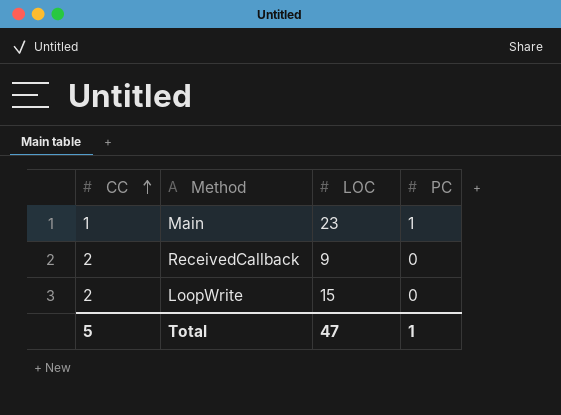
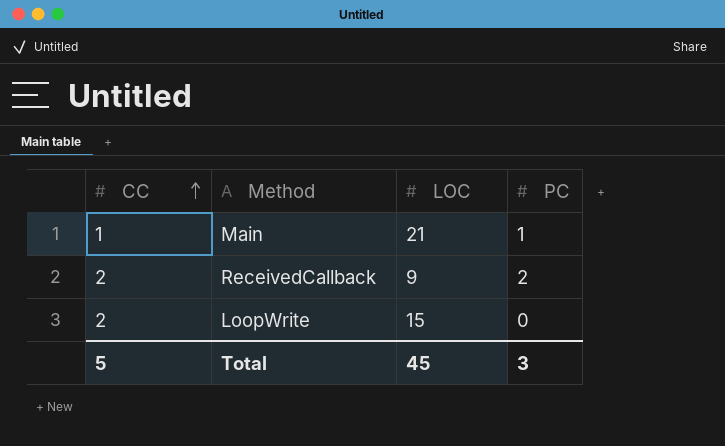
Main | LOC: 23 -> 21
ReceivedCallback | PC: 0 -> 2
Total | LOC: 47 -> 45
Total | PC: 1 -> 3

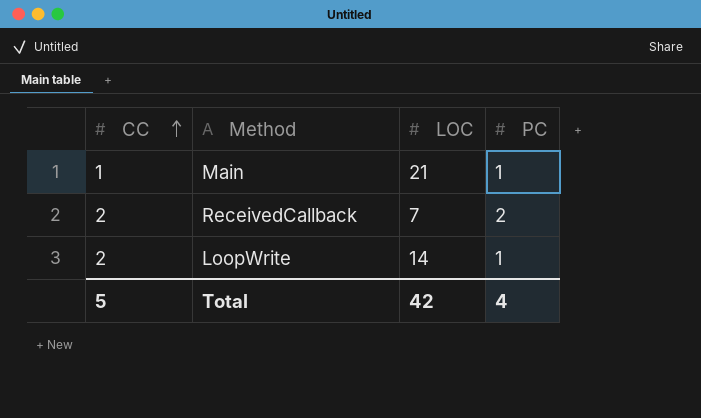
ReceivedCallback | LOC: 9 -> 7
LoopWrite | LOC: 15 -> 14
LoopWrite | PC: 0 -> 1
Total | LOC: 45 -> 42
Total | PC: 3 -> 4

